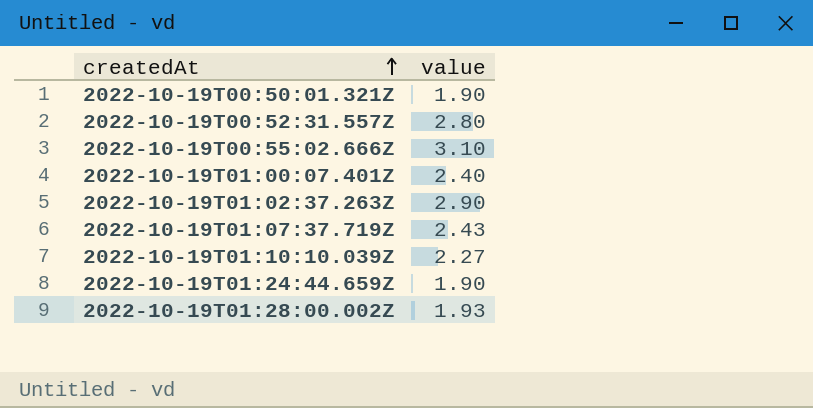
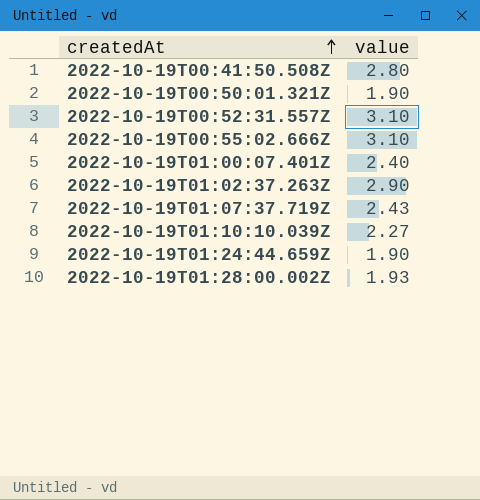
row 2022-10-19T00:41:50.508Z: none -> 2.80
2022-10-19T00:52:31.557Z | value: 2.80 -> 3.10

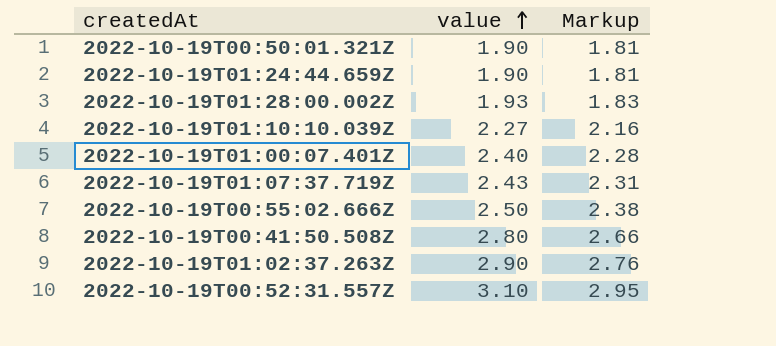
row order: createdAt ascending -> value ascending
column Markup | formula: none -> [value] * 0.95
2022-10-19T00:55:02.666Z | value: 3.10 -> 2.50

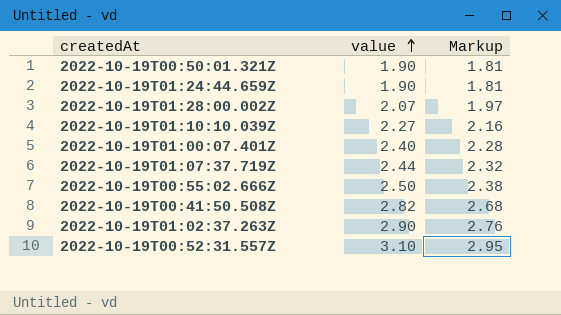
2022-10-19T01:28:00.002Z | value: 1.93 -> 2.07
2022-10-19T01:28:00.002Z | Markup: 1.83 -> 1.97
2022-10-19T01:07:37.719Z | value: 2.43 -> 2.44
2022-10-19T01:07:37.719Z | Markup: 2.31 -> 2.32
2022-10-19T00:41:50.508Z | value: 2.80 -> 2.82
2022-10-19T00:41:50.508Z | Markup: 2.66 -> 2.68

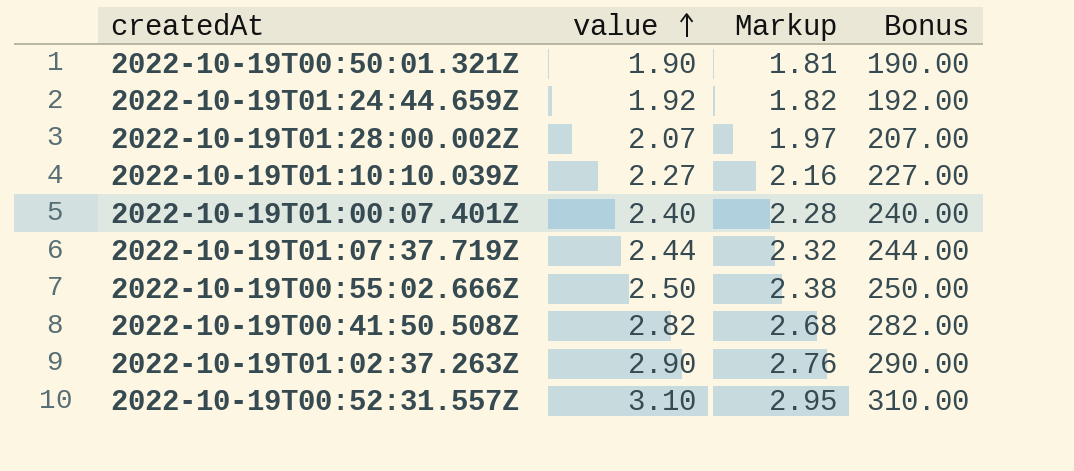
column Bonus | formula: none -> [value] * 100
2022-10-19T01:24:44.659Z | value: 1.90 -> 1.92
2022-10-19T01:24:44.659Z | Markup: 1.81 -> 1.82

